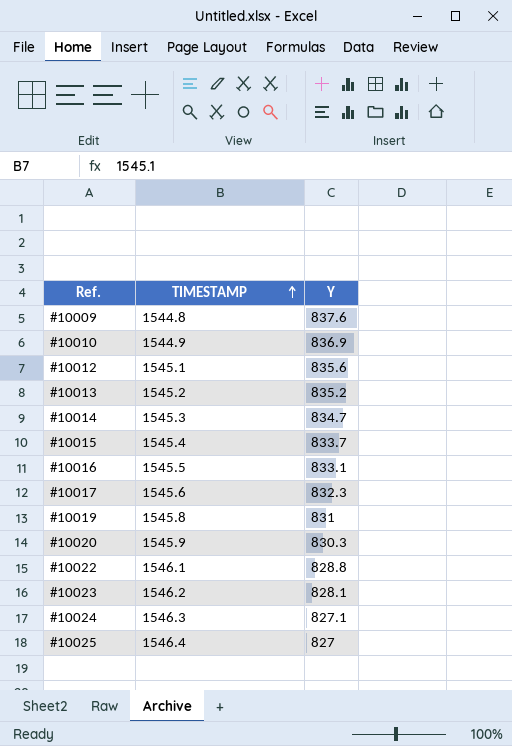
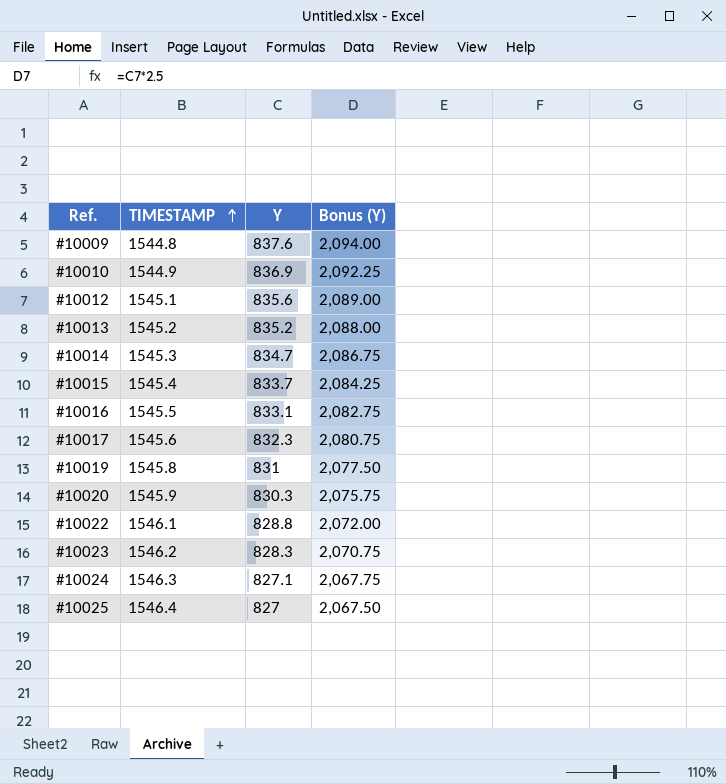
column Bonus (Y) | formula: none -> [Y] * 2.5
#10023 | Y: 828.1 -> 828.3

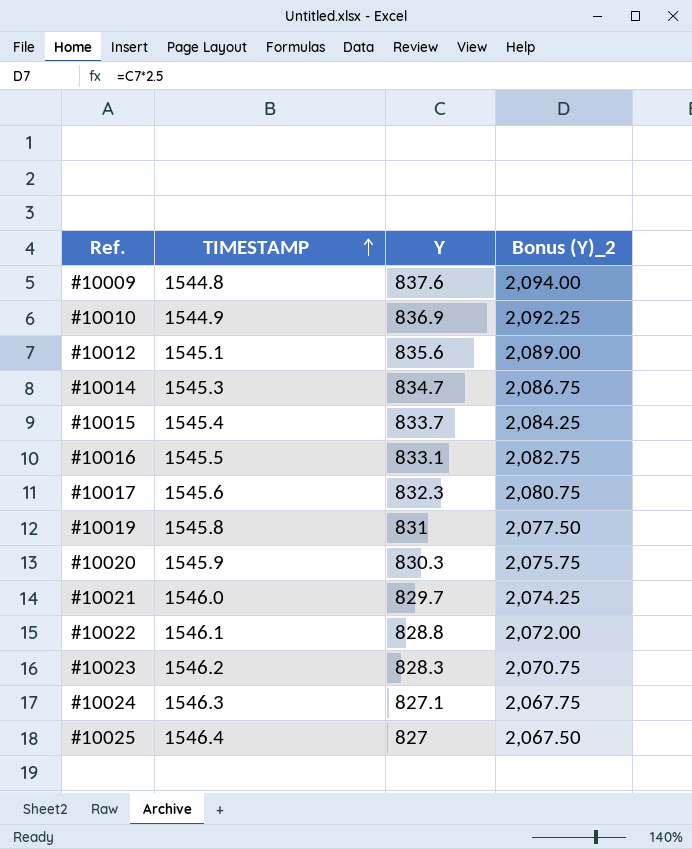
column name: Bonus (Y) -> Bonus (Y)_2
row #10013: 1545.2 | 835.2 | 2,088.00 -> none
row #10021: none -> 1546.0 | 829.7 | 2,074.25

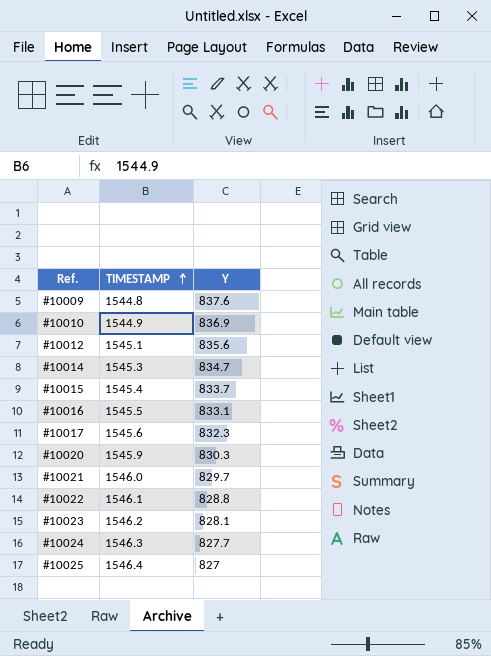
column Bonus (Y)_2 | formula: [Y] * 2.5 -> none
row #10019: 1545.8 | 831 | 2,077.50 -> none
#10023 | Y: 828.3 -> 828.1
#10024 | Y: 827.1 -> 827.7

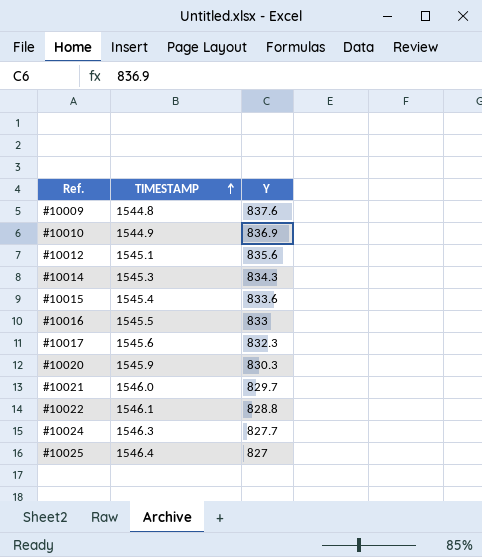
row #10023: 1546.2 | 828.1 -> none
#10014 | Y: 834.7 -> 834.3
#10015 | Y: 833.7 -> 833.6
#10016 | Y: 833.1 -> 833

